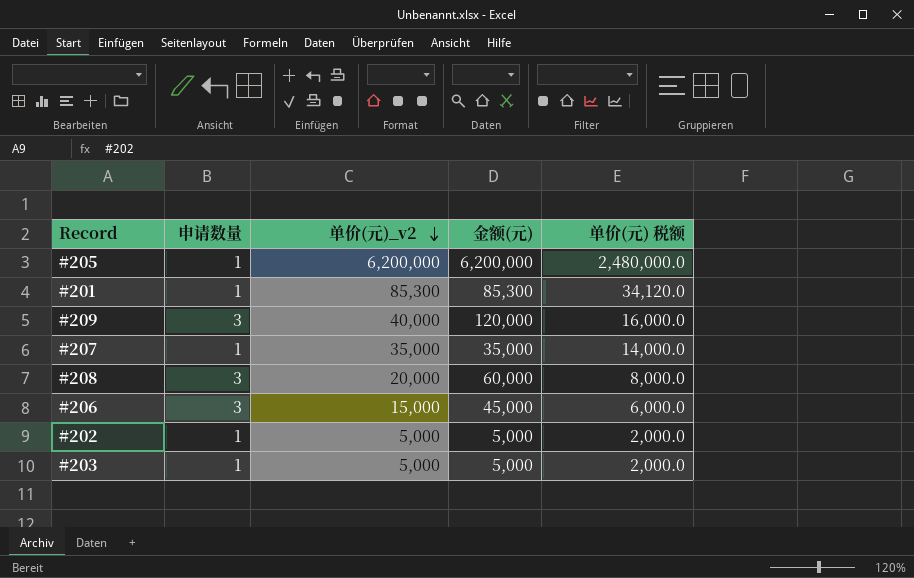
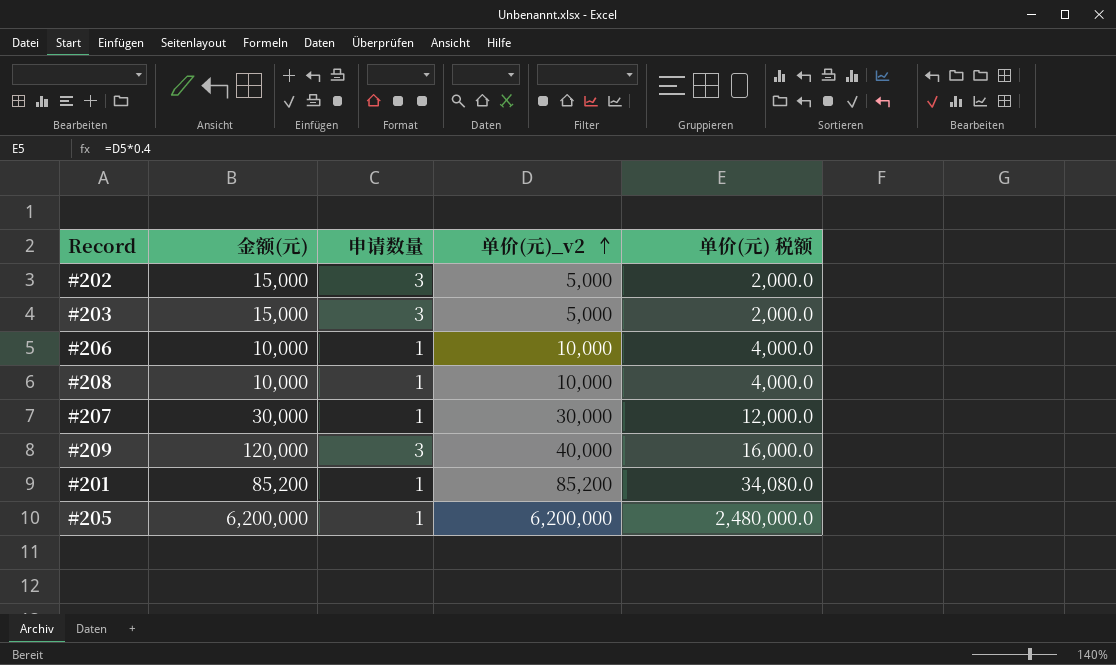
row order: 单价(元)_v2 descending -> 单价(元)_v2 ascending
column 金额(元) | position: 4 -> 2
#202 | 金额(元): 5,000 -> 15,000
#202 | 申请数量: 1 -> 3
#203 | 金额(元): 5,000 -> 15,000
#203 | 申请数量: 1 -> 3
#206 | 金额(元): 45,000 -> 10,000
#206 | 申请数量: 3 -> 1
#206 | 单价(元)_v2: 15,000 -> 10,000
#206 | 单价(元) 税额: 6,000.0 -> 4,000.0
#208 | 金额(元): 60,000 -> 10,000
#208 | 申请数量: 3 -> 1
#208 | 单价(元)_v2: 20,000 -> 10,000
#208 | 单价(元) 税额: 8,000.0 -> 4,000.0
#207 | 金额(元): 35,000 -> 30,000
#207 | 单价(元)_v2: 35,000 -> 30,000
#207 | 单价(元) 税额: 14,000.0 -> 12,000.0
#201 | 金额(元): 85,300 -> 85,200
#201 | 单价(元)_v2: 85,300 -> 85,200
#201 | 单价(元) 税额: 34,120.0 -> 34,080.0

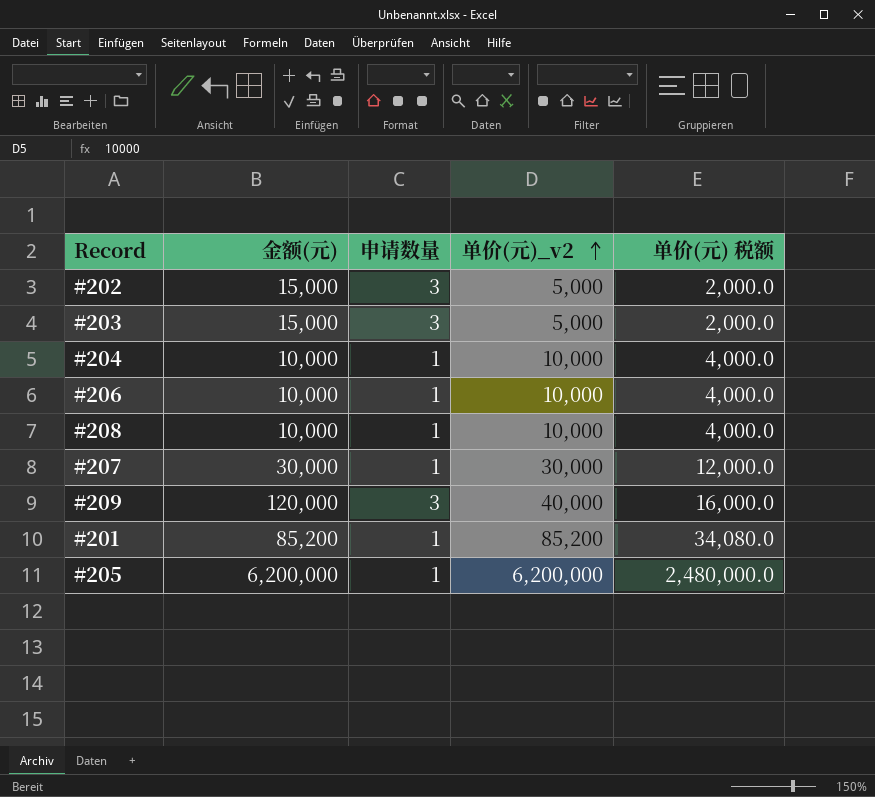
row #204: none -> 10,000 | 1 | 10,000 | 4,000.0

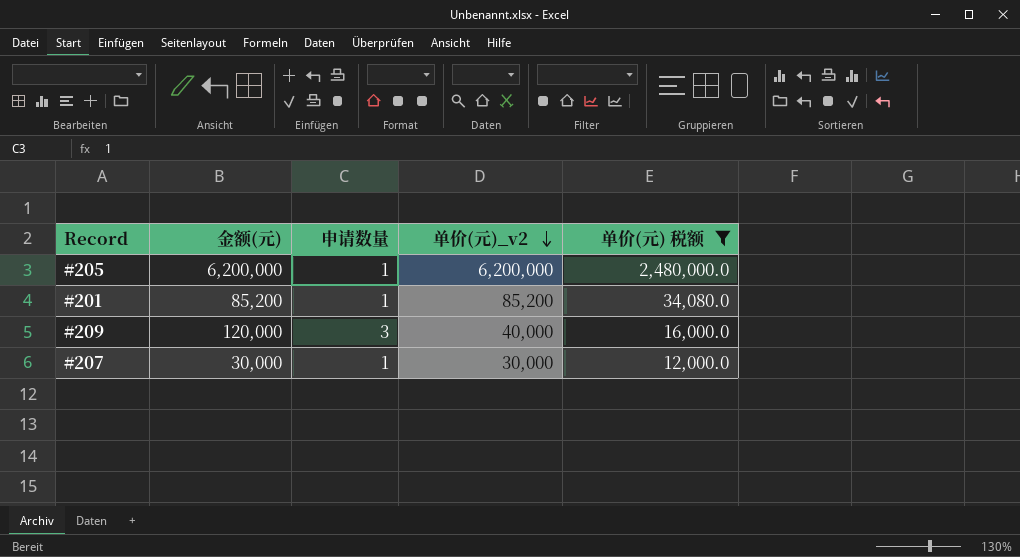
filter: none -> 单价(元) 税额 >= 12,000.0
row order: 单价(元)_v2 ascending -> 单价(元)_v2 descending

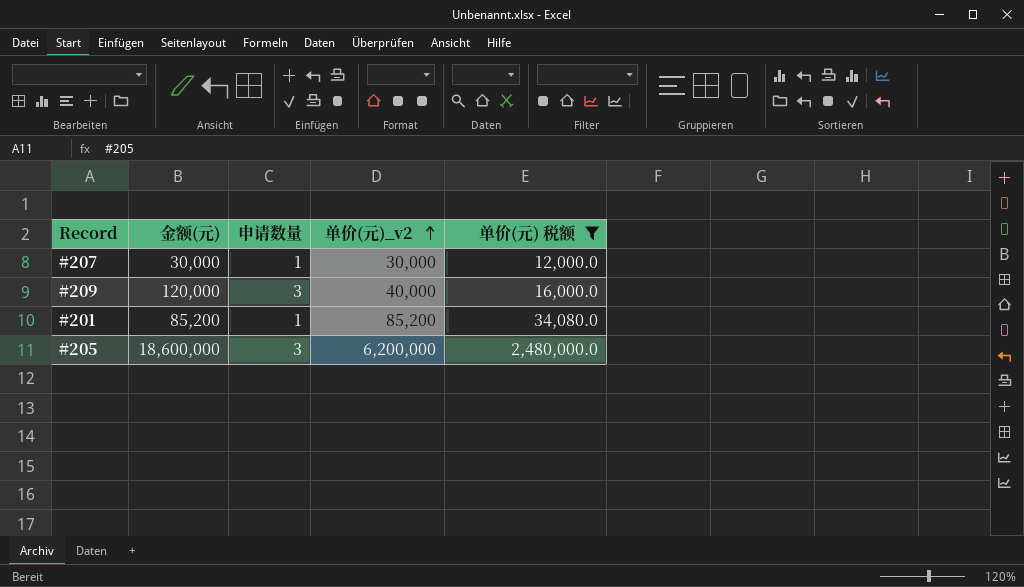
row order: 单价(元)_v2 descending -> 单价(元)_v2 ascending
#205 | 金额(元): 6,200,000 -> 18,600,000
#205 | 申请数量: 1 -> 3

